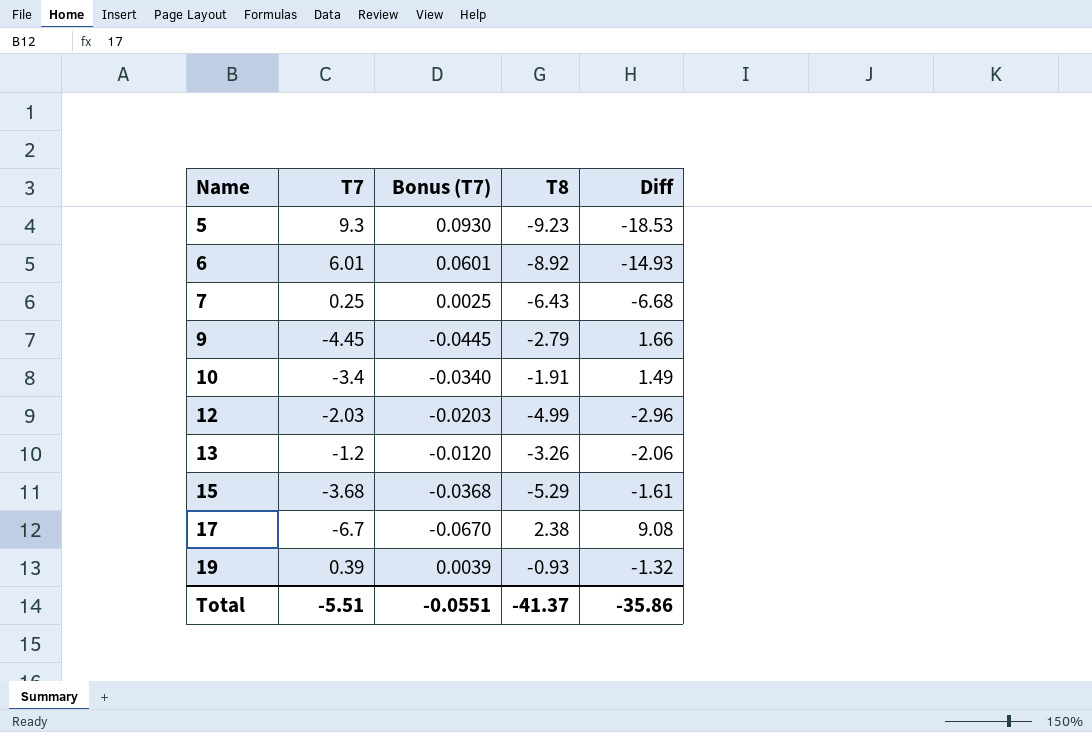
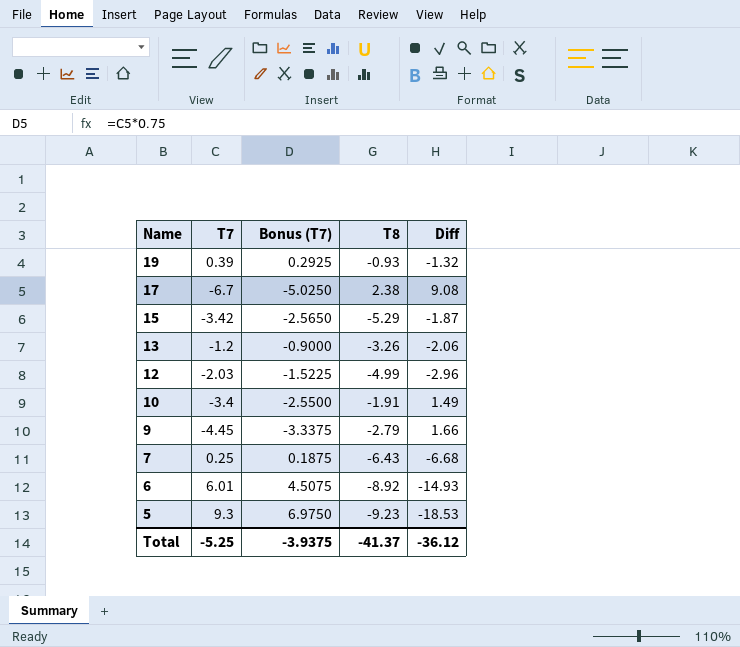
row order: Name ascending -> Name descending
column Bonus (T7) | formula: [T7] * 0.01 -> [T7] * 0.75
15 | T7: -3.68 -> -3.42
15 | Diff: -1.61 -> -1.87
Total | T7: -5.51 -> -5.25
Total | Bonus (T7): -0.0551 -> -3.9375
Total | Diff: -35.86 -> -36.12

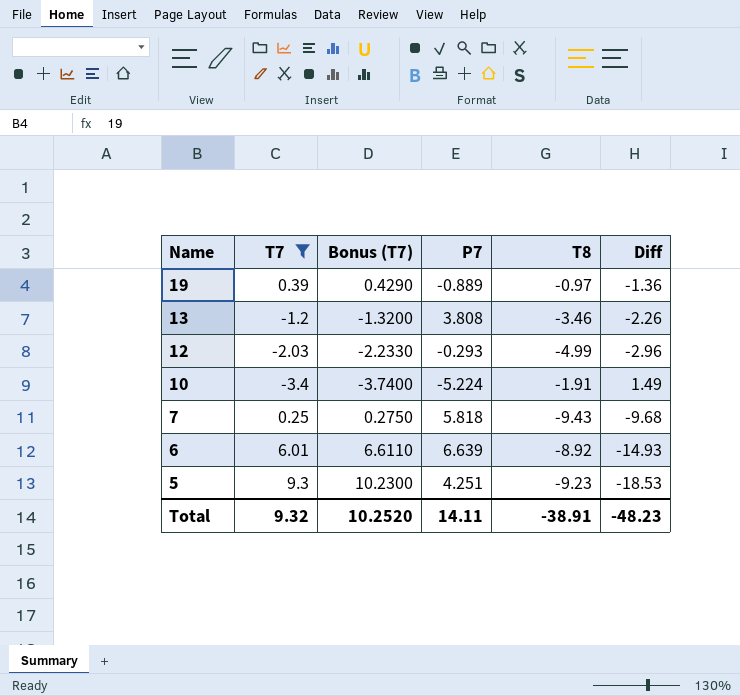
filter: none -> T7 >= -3.4
column Bonus (T7) | formula: [T7] * 0.75 -> [T7] * 1.1
column P7 | position: none -> 4
19 | T8: -0.93 -> -0.97
19 | Diff: -1.32 -> -1.36
13 | T8: -3.26 -> -3.46
13 | Diff: -2.06 -> -2.26
7 | T8: -6.43 -> -9.43
7 | Diff: -6.68 -> -9.68
Total | T7: -5.25 -> 9.32
Total | Bonus (T7): -3.9375 -> 10.2520
Total | T8: -41.37 -> -38.91
Total | Diff: -36.12 -> -48.23

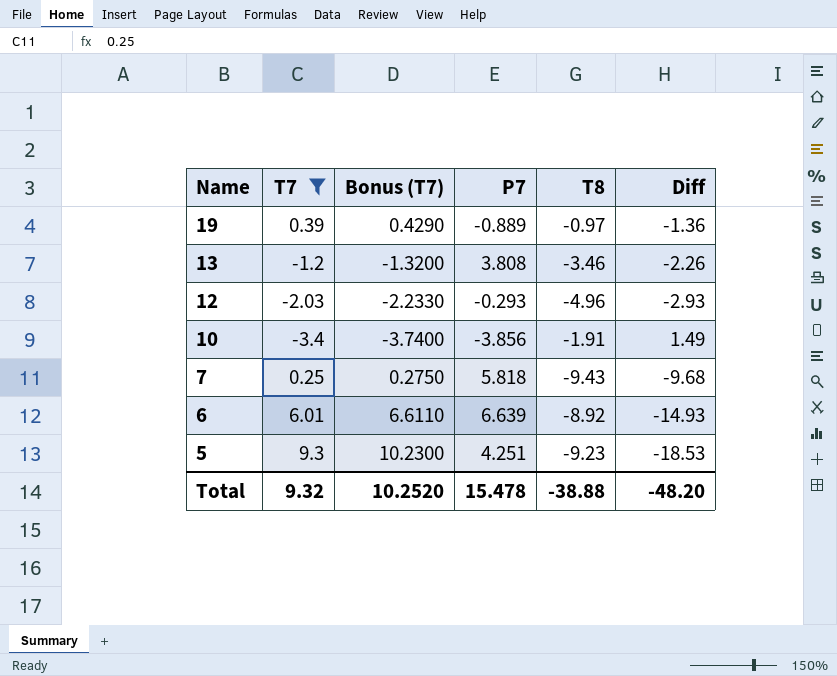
12 | T8: -4.99 -> -4.96
12 | Diff: -2.96 -> -2.93
10 | P7: -5.224 -> -3.856
Total | P7: 14.11 -> 15.478
Total | T8: -38.91 -> -38.88
Total | Diff: -48.23 -> -48.20

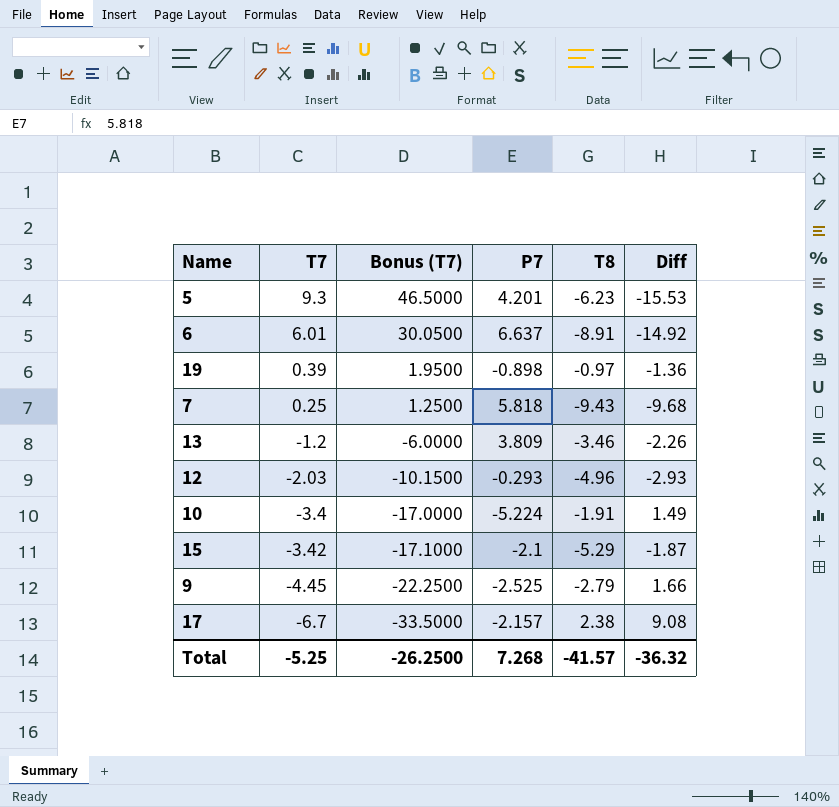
filter: T7 >= -3.4 -> none
row order: Name descending -> T7 descending
column Bonus (T7) | formula: [T7] * 1.1 -> [T7] * 5
5 | P7: 4.251 -> 4.201
5 | T8: -9.23 -> -6.23
5 | Diff: -18.53 -> -15.53
6 | P7: 6.639 -> 6.637
6 | T8: -8.92 -> -8.91
6 | Diff: -14.93 -> -14.92
19 | P7: -0.889 -> -0.898
13 | P7: 3.808 -> 3.809
10 | P7: -3.856 -> -5.224
Total | T7: 9.32 -> -5.25
Total | Bonus (T7): 10.2520 -> -26.2500
Total | P7: 15.478 -> 7.268
Total | T8: -38.88 -> -41.57
Total | Diff: -48.20 -> -36.32

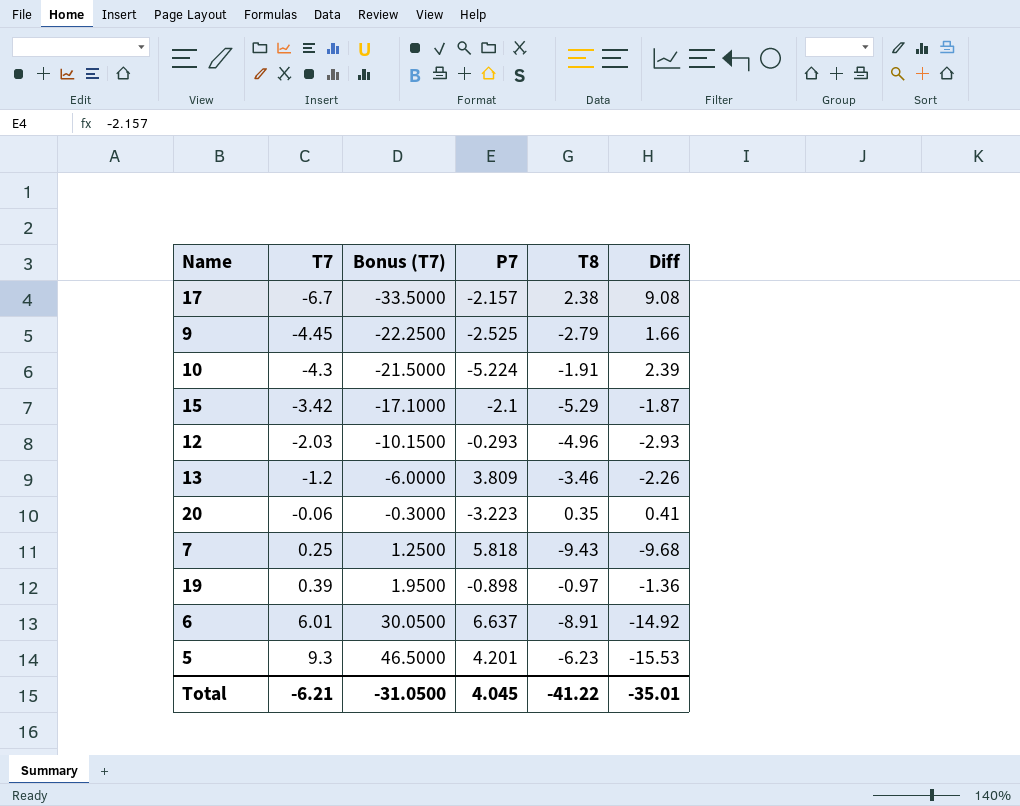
row order: T7 descending -> T7 ascending
10 | T7: -3.4 -> -4.3
10 | Bonus (T7): -17.0000 -> -21.5000
10 | Diff: 1.49 -> 2.39
row 20: none -> -0.06 | -0.3000 | -3.223 | 0.35 | 0.41
Total | T7: -5.25 -> -6.21
Total | Bonus (T7): -26.2500 -> -31.0500
Total | P7: 7.268 -> 4.045
Total | T8: -41.57 -> -41.22
Total | Diff: -36.32 -> -35.01

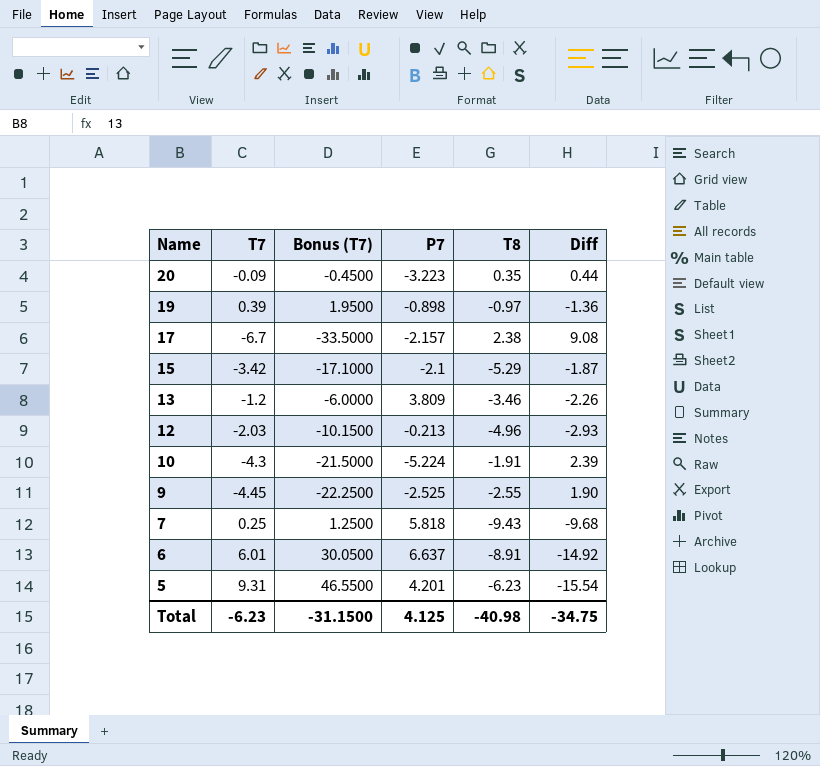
row order: T7 ascending -> Name descending
20 | T7: -0.06 -> -0.09
20 | Bonus (T7): -0.3000 -> -0.4500
20 | Diff: 0.41 -> 0.44
12 | P7: -0.293 -> -0.213
9 | T8: -2.79 -> -2.55
9 | Diff: 1.66 -> 1.90
5 | T7: 9.3 -> 9.31
5 | Bonus (T7): 46.5000 -> 46.5500
5 | Diff: -15.53 -> -15.54
Total | T7: -6.21 -> -6.23
Total | Bonus (T7): -31.0500 -> -31.1500
Total | P7: 4.045 -> 4.125
Total | T8: -41.22 -> -40.98
Total | Diff: -35.01 -> -34.75

